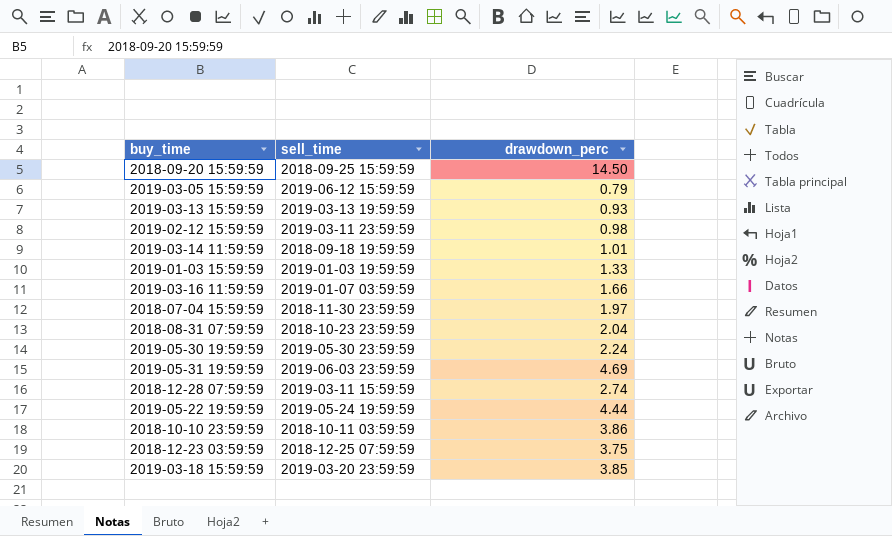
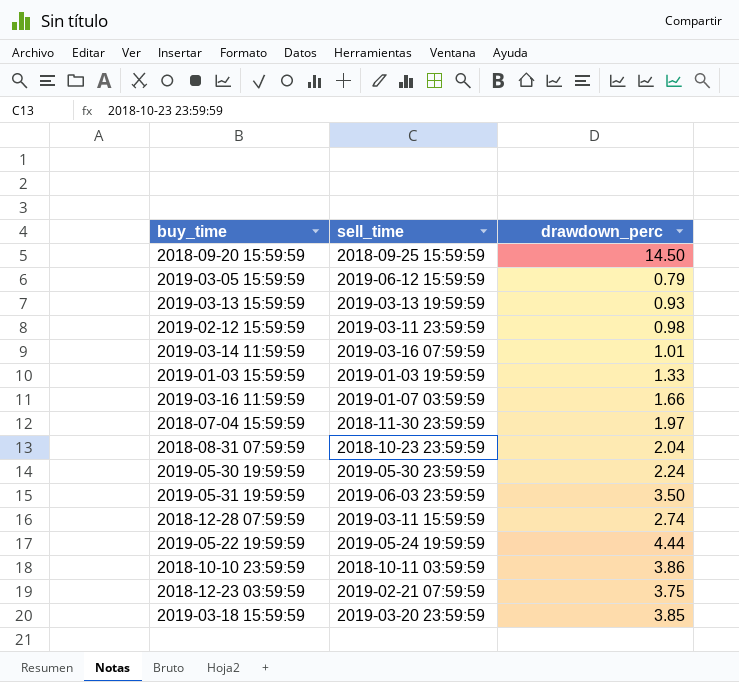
2019-03-14 11:59:59 | sell_time: 2018-09-18 19:59:59 -> 2019-03-16 07:59:59
2019-05-31 19:59:59 | drawdown_perc: 4.69 -> 3.50
2018-12-23 03:59:59 | sell_time: 2018-12-25 07:59:59 -> 2019-02-21 07:59:59

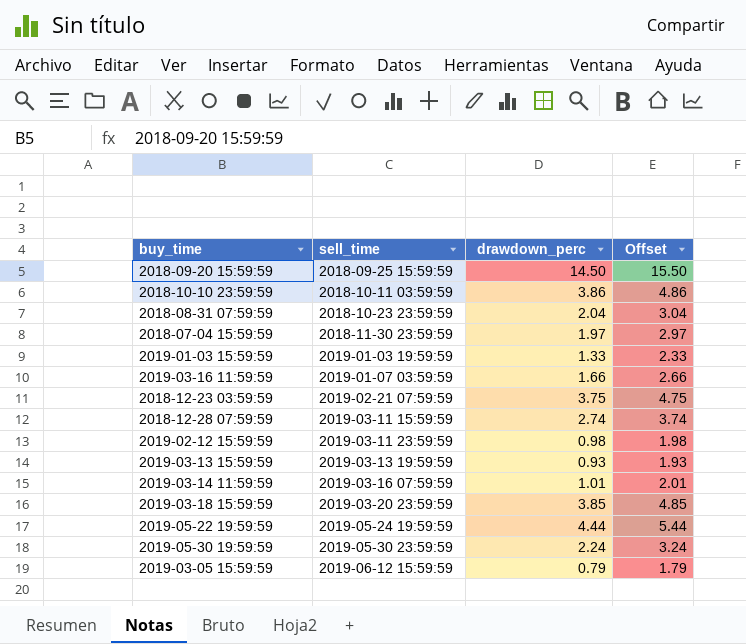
row order: none -> sell_time ascending
column Offset | formula: none -> [drawdown_perc] + 1
row 2019-05-31 19:59:59: 2019-06-03 23:59:59 | 3.50 -> none

